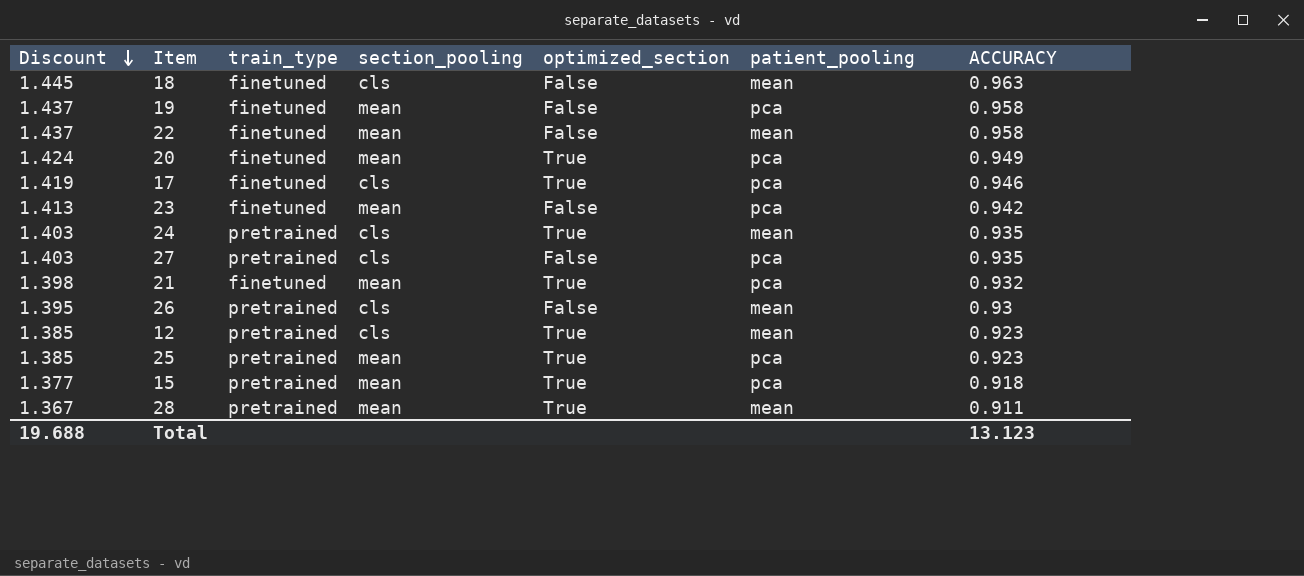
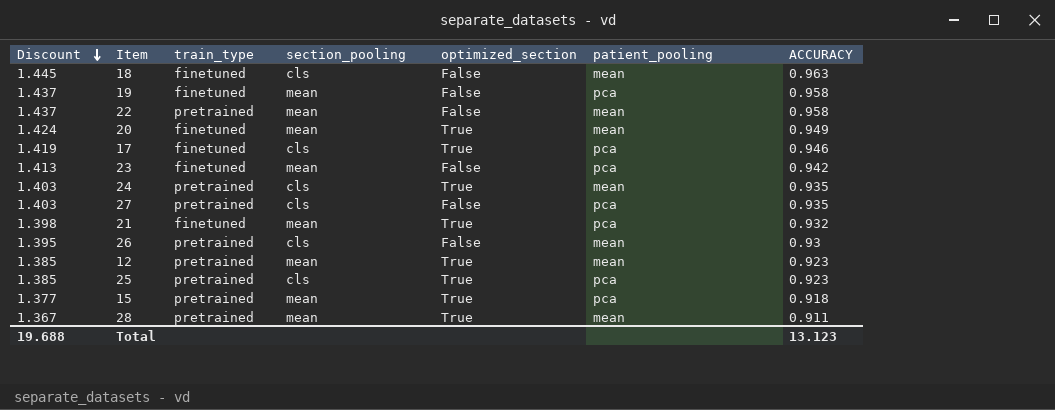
22 | train_type: finetuned -> pretrained
20 | patient_pooling: pca -> mean
12 | section_pooling: cls -> mean
25 | section_pooling: mean -> cls

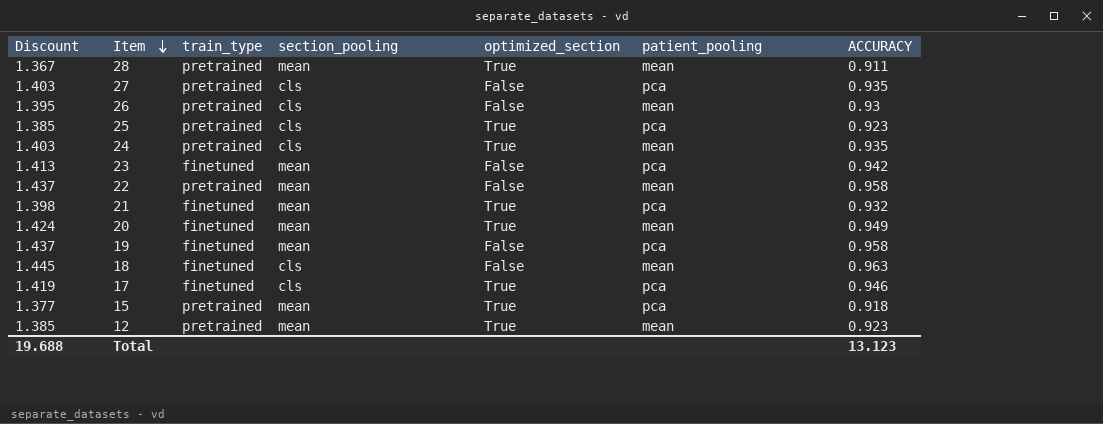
row order: Discount descending -> Item descending

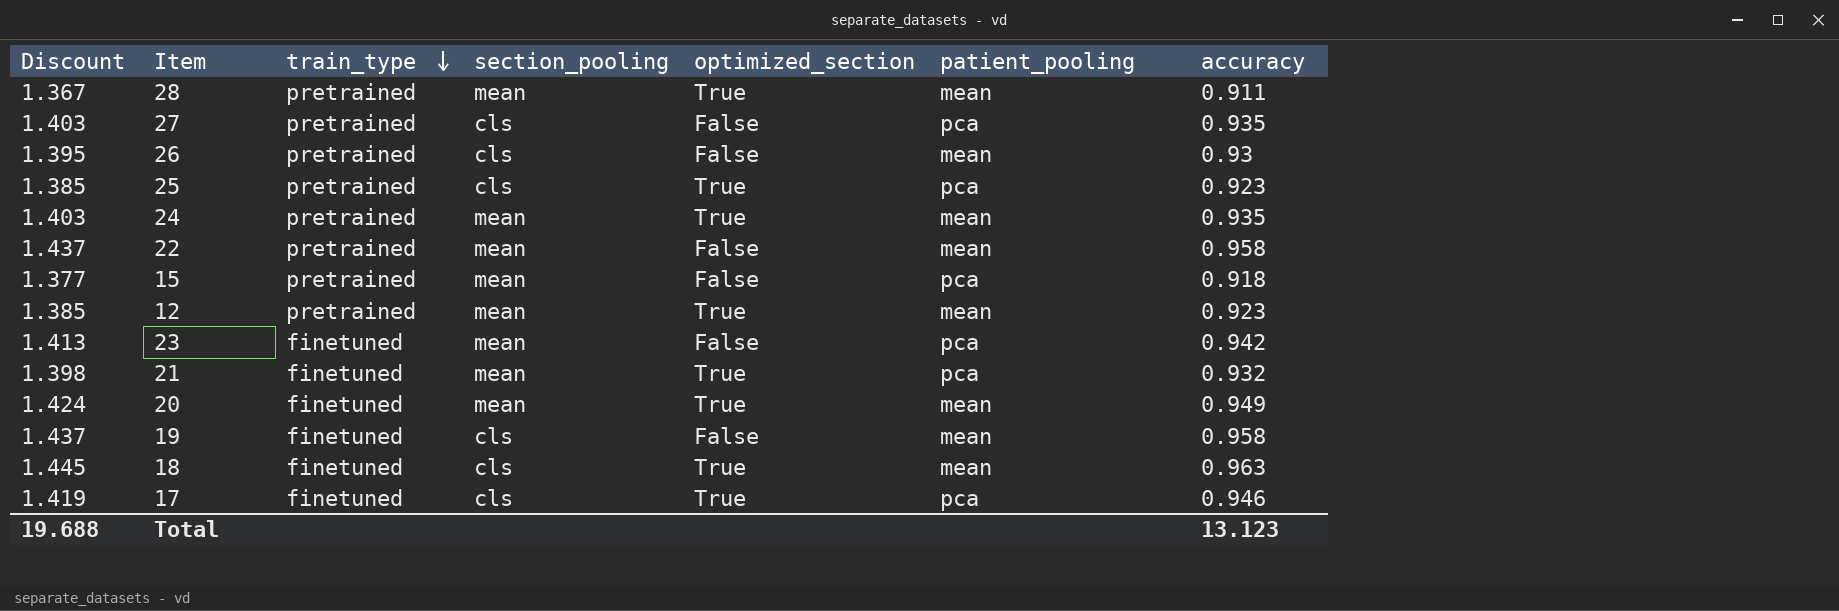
row order: Item descending -> train_type descending
column name: ACCURACY -> accuracy
24 | section_pooling: cls -> mean
15 | optimized_section: True -> False
19 | section_pooling: mean -> cls
19 | patient_pooling: pca -> mean
18 | optimized_section: False -> True

